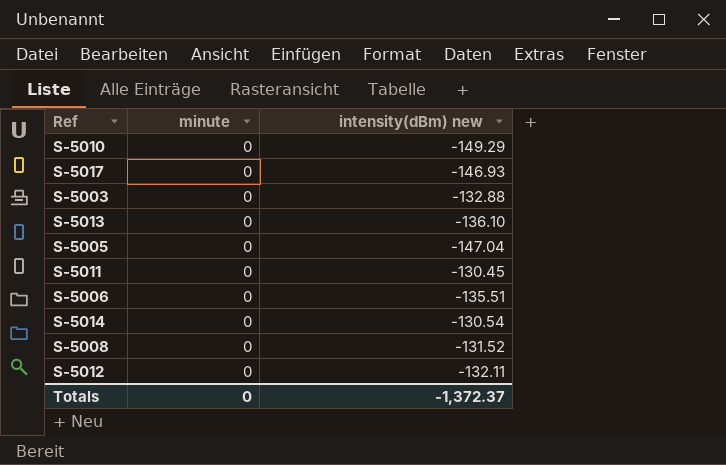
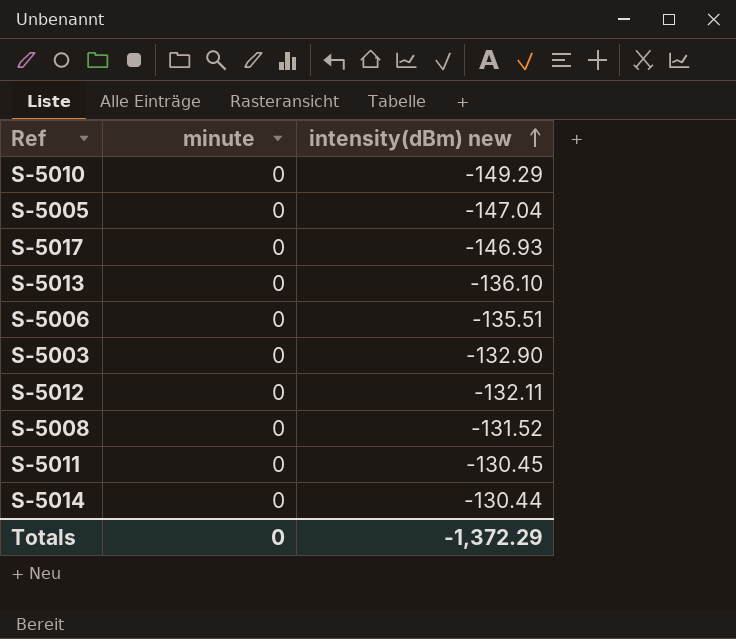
row order: none -> intensity(dBm) new ascending
S-5003 | intensity(dBm) new: -132.88 -> -132.90
S-5014 | intensity(dBm) new: -130.54 -> -130.44
Totals | intensity(dBm) new: -1,372.37 -> -1,372.29

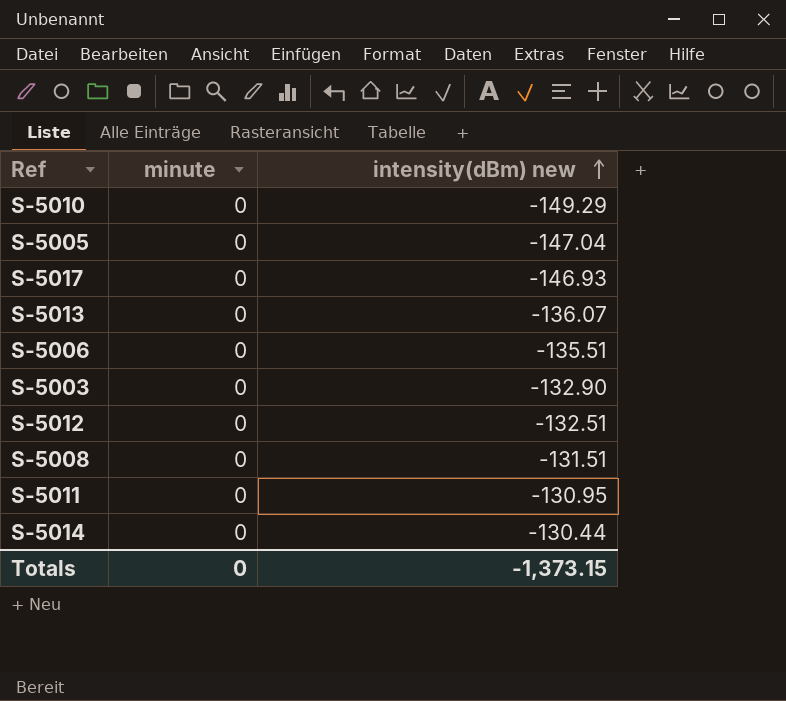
S-5013 | intensity(dBm) new: -136.10 -> -136.07
S-5012 | intensity(dBm) new: -132.11 -> -132.51
S-5008 | intensity(dBm) new: -131.52 -> -131.51
S-5011 | intensity(dBm) new: -130.45 -> -130.95
Totals | intensity(dBm) new: -1,372.29 -> -1,373.15

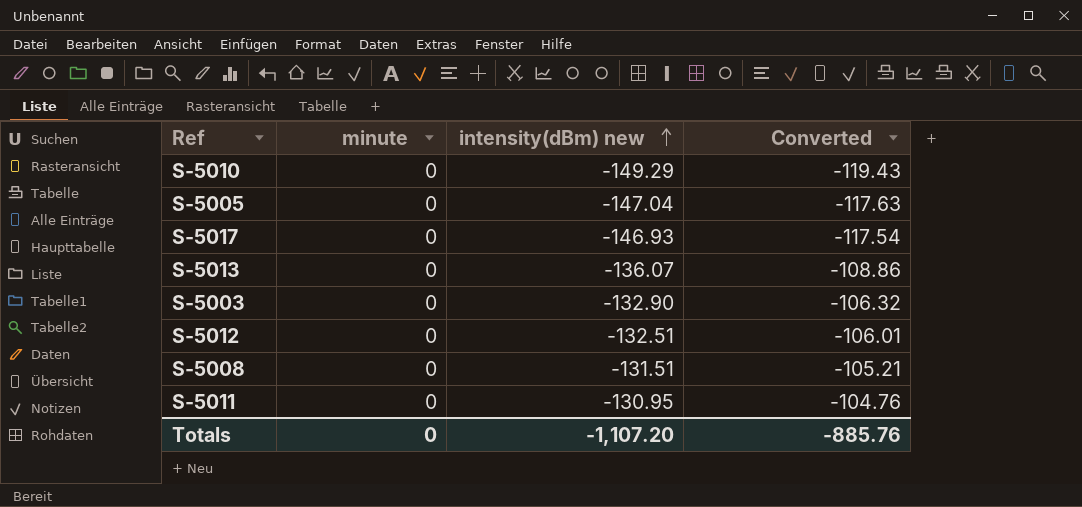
column Converted | formula: none -> [intensity(dBm) new] * 0.8
row S-5006: 0 | -135.51 -> none
row S-5014: 0 | -130.44 -> none
Totals | intensity(dBm) new: -1,373.15 -> -1,107.20

